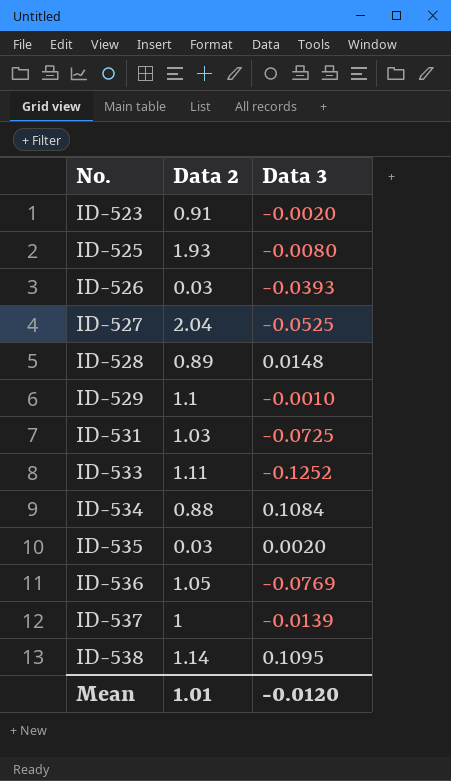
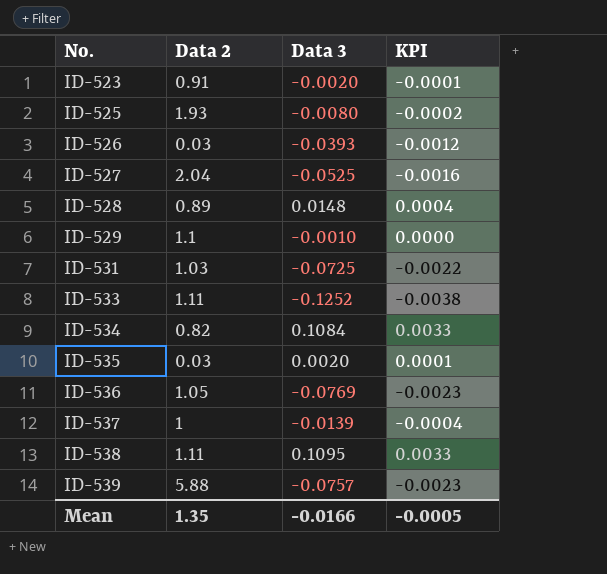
column KPI | formula: none -> [Data 3] * 0.03
ID-534 | Data 2: 0.88 -> 0.82
ID-538 | Data 2: 1.14 -> 1.11
row ID-539: none -> 5.88 | -0.0757 | -0.0023
Mean | Data 2: 1.01 -> 1.35
Mean | Data 3: -0.0120 -> -0.0166

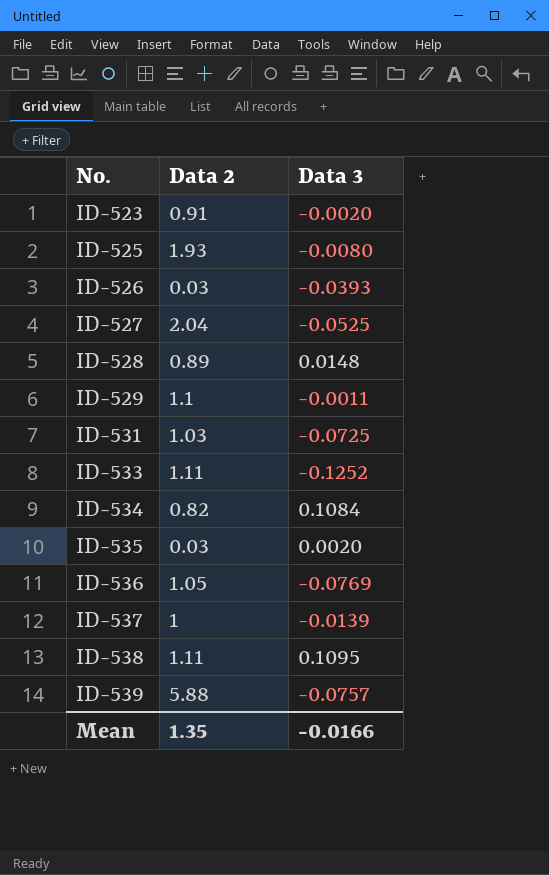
column KPI | formula: [Data 3] * 0.03 -> none
ID-529 | Data 3: -0.0010 -> -0.0011

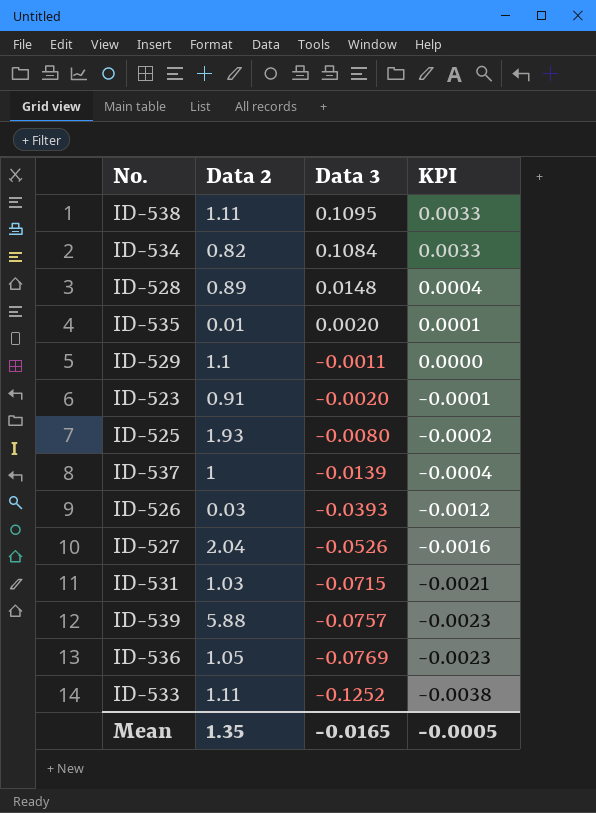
row order: No. ascending -> Data 3 descending
column KPI | formula: none -> [Data 3] * 0.03
ID-535 | Data 2: 0.03 -> 0.01
ID-527 | Data 3: -0.0525 -> -0.0526
ID-531 | Data 3: -0.0725 -> -0.0715
Mean | Data 3: -0.0166 -> -0.0165

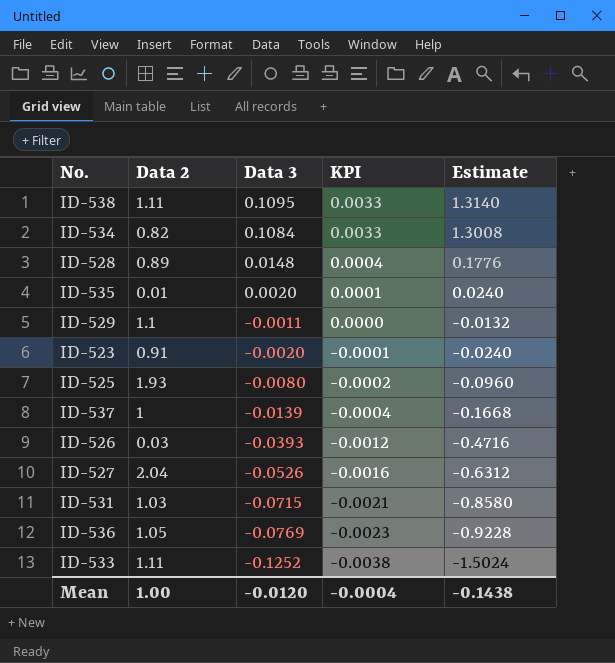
column Estimate | formula: none -> [Data 3] * 12
row ID-539: 5.88 | -0.0757 | -0.0023 -> none
Mean | Data 2: 1.35 -> 1.00
Mean | Data 3: -0.0165 -> -0.0120
Mean | KPI: -0.0005 -> -0.0004

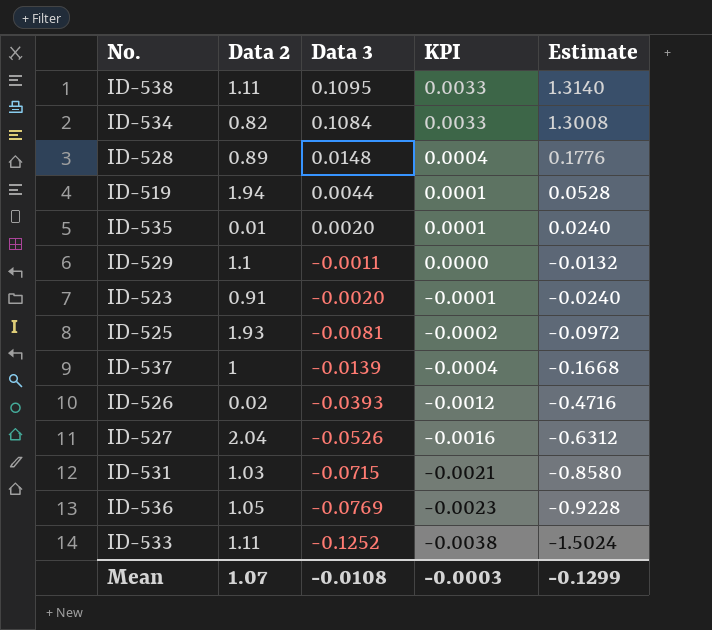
row ID-519: none -> 1.94 | 0.0044 | 0.0001 | 0.0528
ID-525 | Data 3: -0.0080 -> -0.0081
ID-525 | Estimate: -0.0960 -> -0.0972
ID-526 | Data 2: 0.03 -> 0.02
Mean | Data 2: 1.00 -> 1.07
Mean | Data 3: -0.0120 -> -0.0108
Mean | KPI: -0.0004 -> -0.0003
Mean | Estimate: -0.1438 -> -0.1299

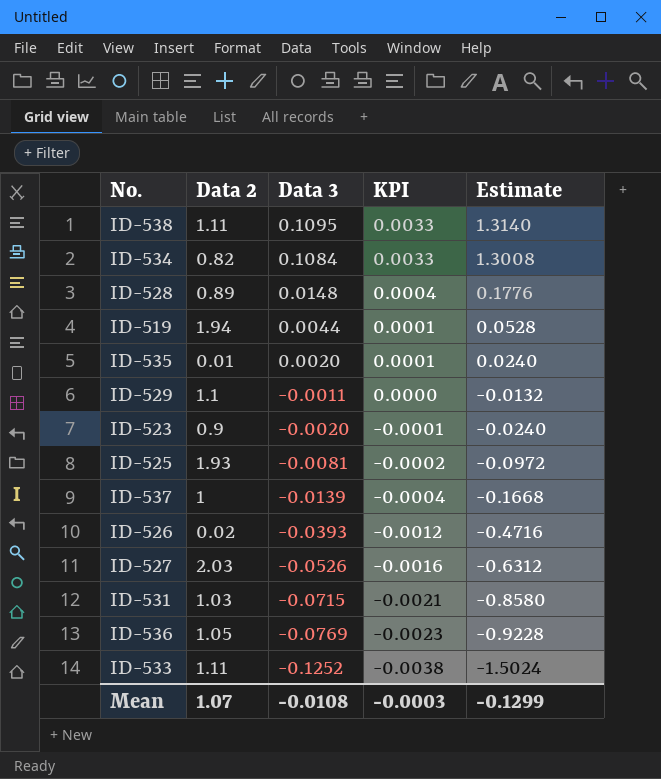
ID-523 | Data 2: 0.91 -> 0.9
ID-527 | Data 2: 2.04 -> 2.03

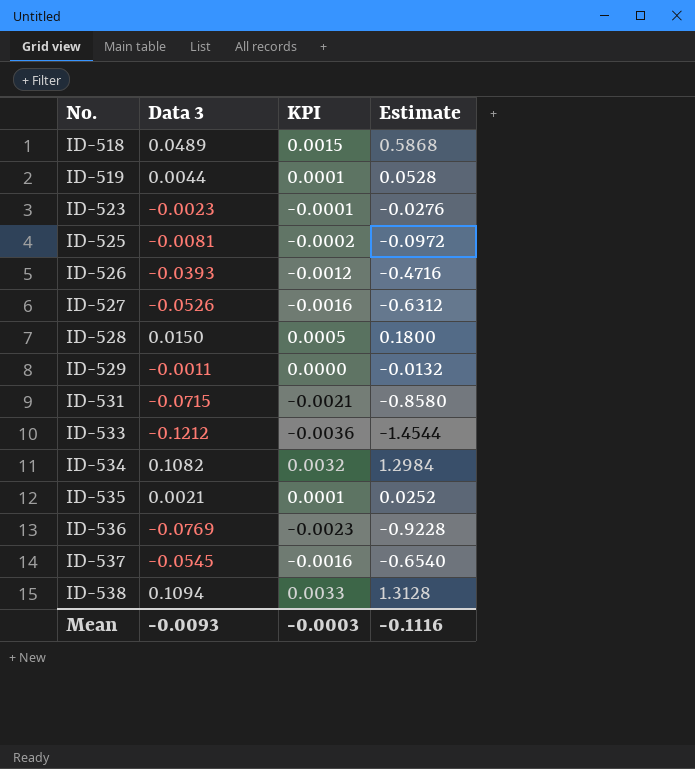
row order: Data 3 descending -> No. ascending
column Data 2 | position: 2 -> none
row ID-518: none -> 0.0489 | 0.0015 | 0.5868
ID-523 | Data 3: -0.0020 -> -0.0023
ID-523 | Estimate: -0.0240 -> -0.0276
ID-528 | Data 3: 0.0148 -> 0.0150
ID-528 | KPI: 0.0004 -> 0.0005
ID-528 | Estimate: 0.1776 -> 0.1800
ID-533 | Data 3: -0.1252 -> -0.1212
ID-533 | KPI: -0.0038 -> -0.0036
ID-533 | Estimate: -1.5024 -> -1.4544
ID-534 | Data 3: 0.1084 -> 0.1082
ID-534 | KPI: 0.0033 -> 0.0032
ID-534 | Estimate: 1.3008 -> 1.2984
ID-535 | Data 3: 0.0020 -> 0.0021
ID-535 | Estimate: 0.0240 -> 0.0252
ID-537 | Data 3: -0.0139 -> -0.0545
ID-537 | KPI: -0.0004 -> -0.0016
ID-537 | Estimate: -0.1668 -> -0.6540
ID-538 | Data 3: 0.1095 -> 0.1094
ID-538 | Estimate: 1.3140 -> 1.3128
Mean | Data 3: -0.0108 -> -0.0093
Mean | Estimate: -0.1299 -> -0.1116

